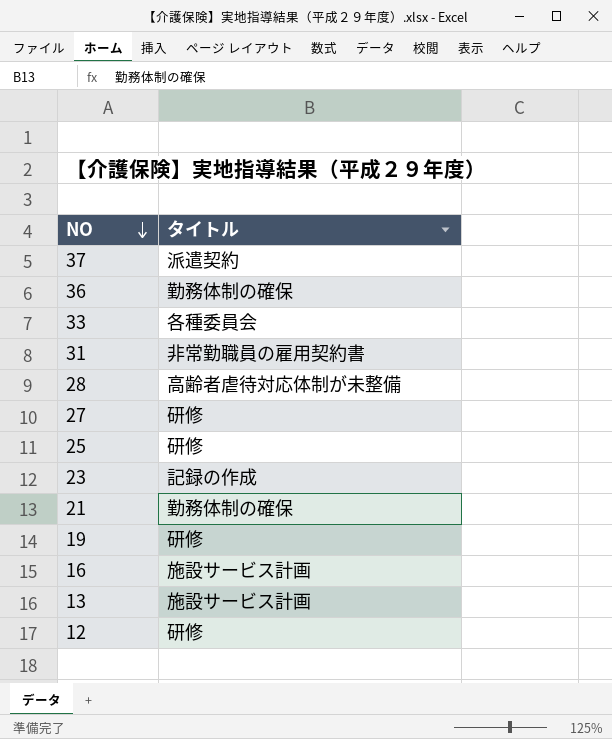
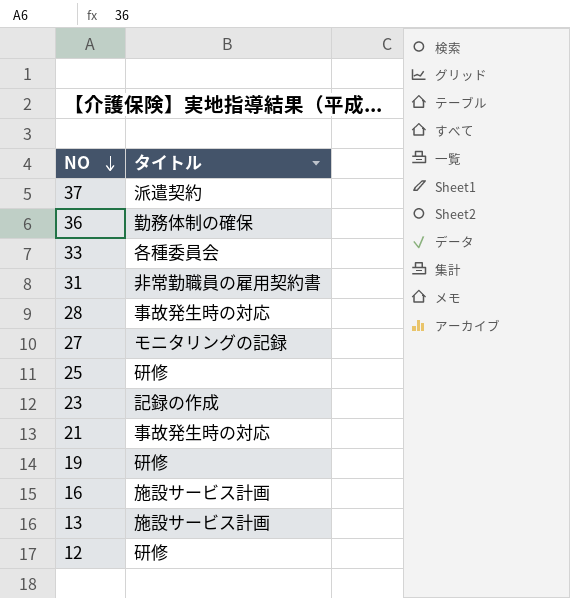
28 | タイトル: 高齢者虐待対応体制が未整備 -> 事故発生時の対応
27 | タイトル: 研修 -> モニタリングの記録
21 | タイトル: 勤務体制の確保 -> 事故発生時の対応

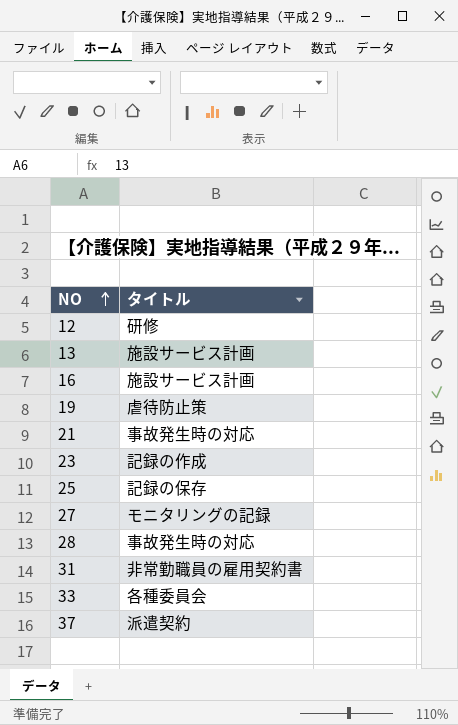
row order: NO descending -> NO ascending
row 36: 勤務体制の確保 -> none
19 | タイトル: 研修 -> 虐待防止策
25 | タイトル: 研修 -> 記録の保存

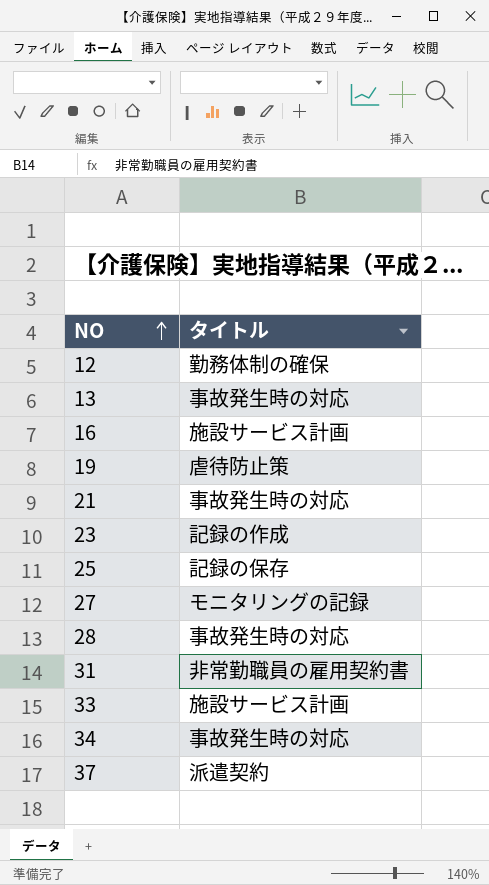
12 | タイトル: 研修 -> 勤務体制の確保
13 | タイトル: 施設サービス計画 -> 事故発生時の対応
33 | タイトル: 各種委員会 -> 施設サービス計画
row 34: none -> 事故発生時の対応

